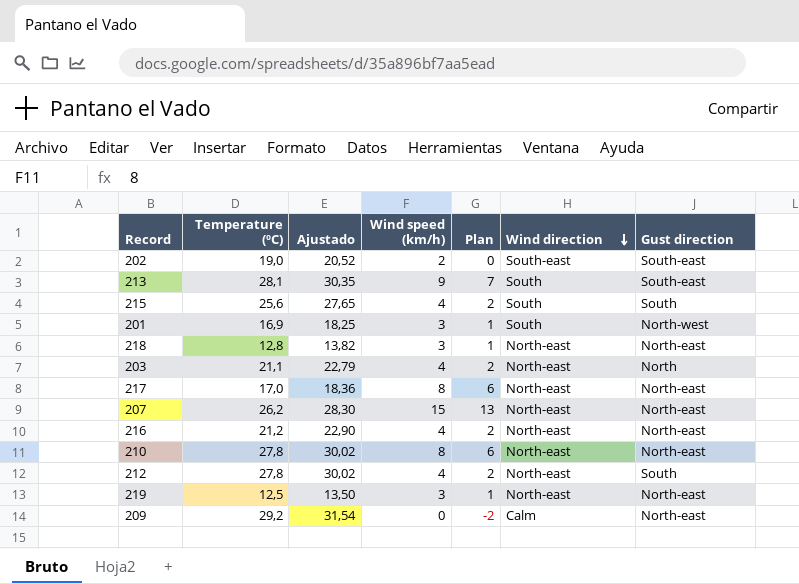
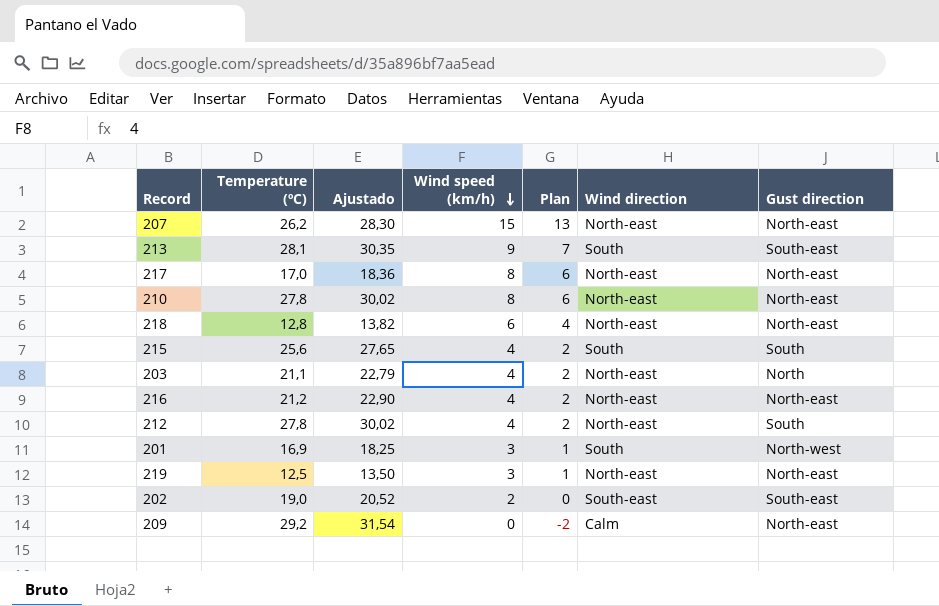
row order: Wind direction descending -> Wind speed (km/h) descending
218 | Wind speed (km/h): 3 -> 6
218 | Plan: 1 -> 4

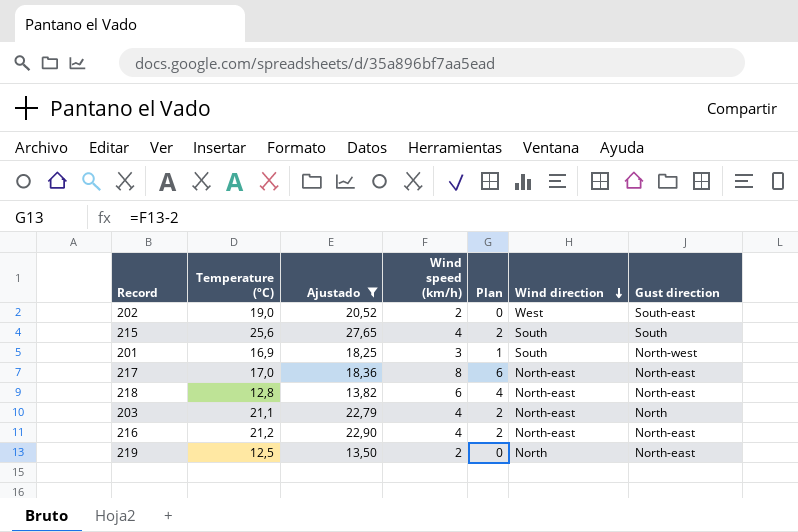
filter: none -> Ajustado <= 27,65
row order: Wind speed (km/h) descending -> Wind direction descending
202 | Wind direction: South-east -> West
219 | Wind speed (km/h): 3 -> 2
219 | Plan: 1 -> 0
219 | Wind direction: North-east -> North

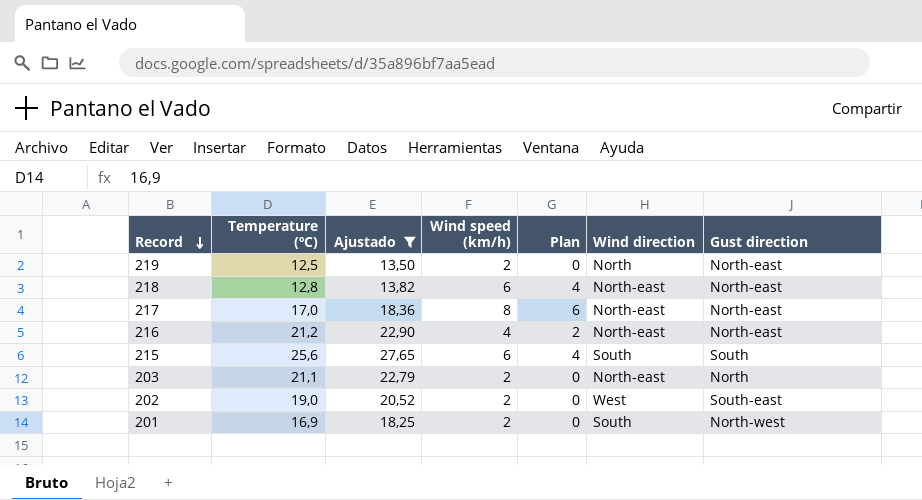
row order: Wind direction descending -> Record descending
215 | Wind speed (km/h): 4 -> 6
215 | Plan: 2 -> 4
203 | Wind speed (km/h): 4 -> 2
203 | Plan: 2 -> 0
201 | Wind speed (km/h): 3 -> 2
201 | Plan: 1 -> 0

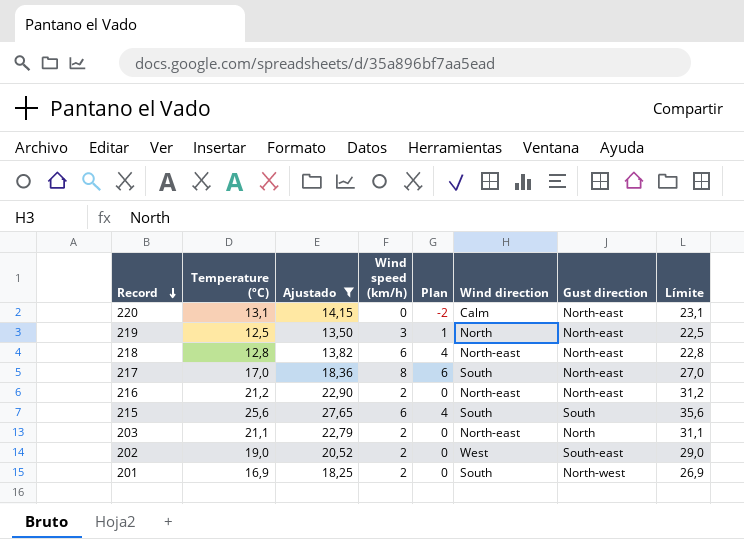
column Límite | formula: none -> [Temperature (ºC)] + 10
row 220: none -> 13,1 | 14,15 | 0 | -2 | Calm | North-east | 23,1
219 | Wind speed (km/h): 2 -> 3
219 | Plan: 0 -> 1
217 | Wind direction: North-east -> South
216 | Wind speed (km/h): 4 -> 2
216 | Plan: 2 -> 0

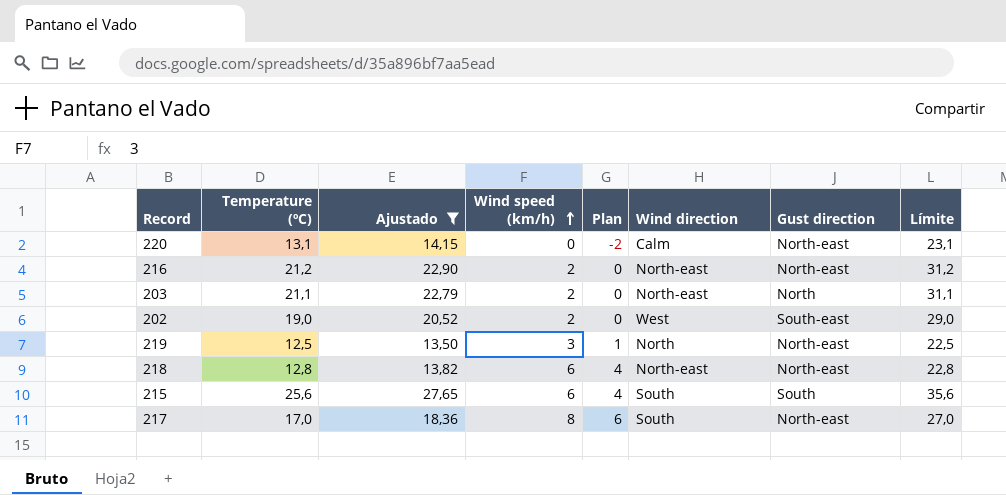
row order: Record descending -> Wind speed (km/h) ascending
row 201: 16,9 | 18,25 | 2 | 0 | South | North-west | 26,9 -> none

